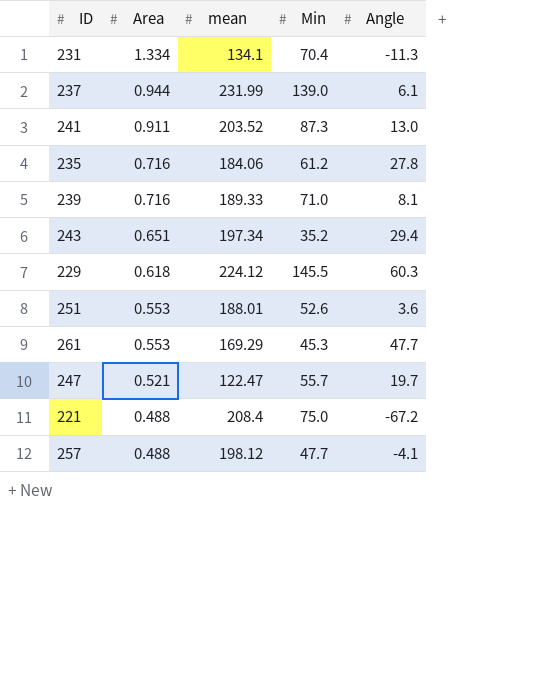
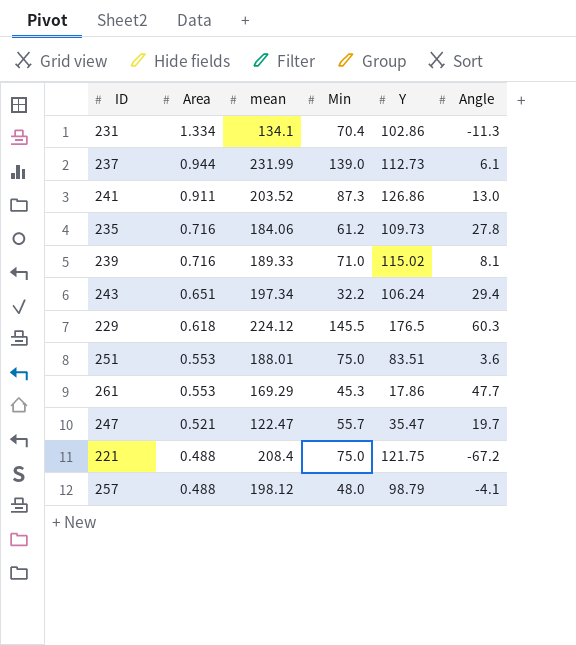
column Y | position: none -> 5
243 | Min: 35.2 -> 32.2
251 | Min: 52.6 -> 75.0
257 | Min: 47.7 -> 48.0

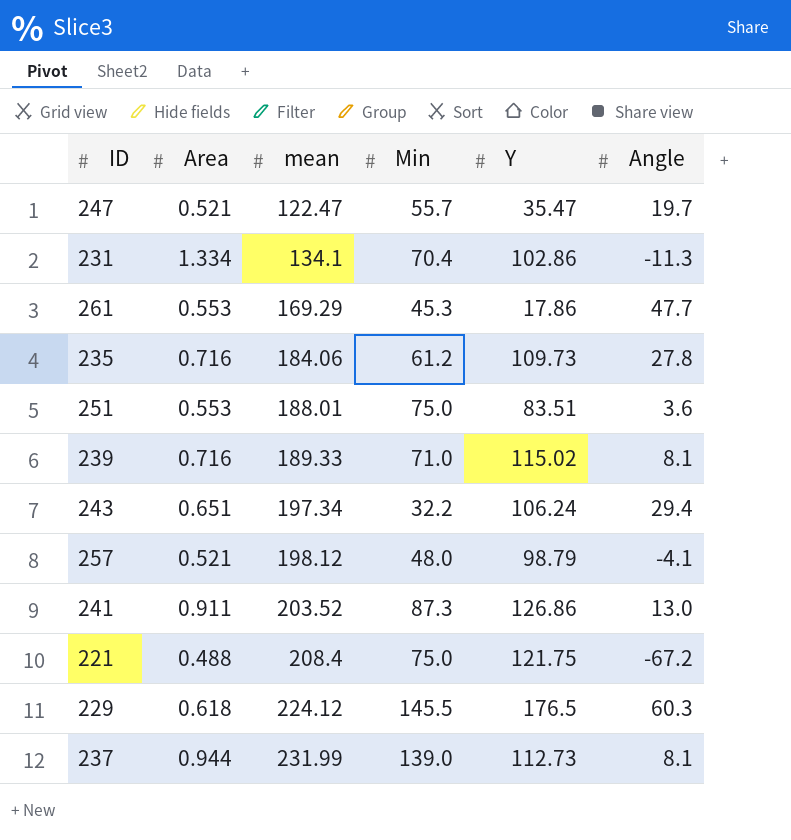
row order: Area descending -> mean ascending
257 | Area: 0.488 -> 0.521
237 | Angle: 6.1 -> 8.1

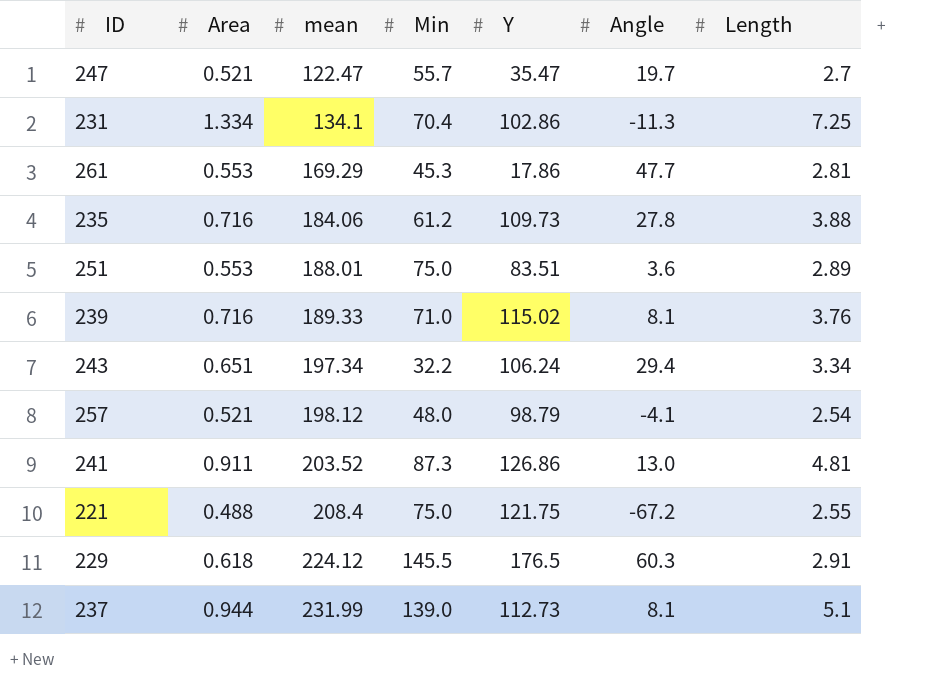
column Length | position: none -> 7

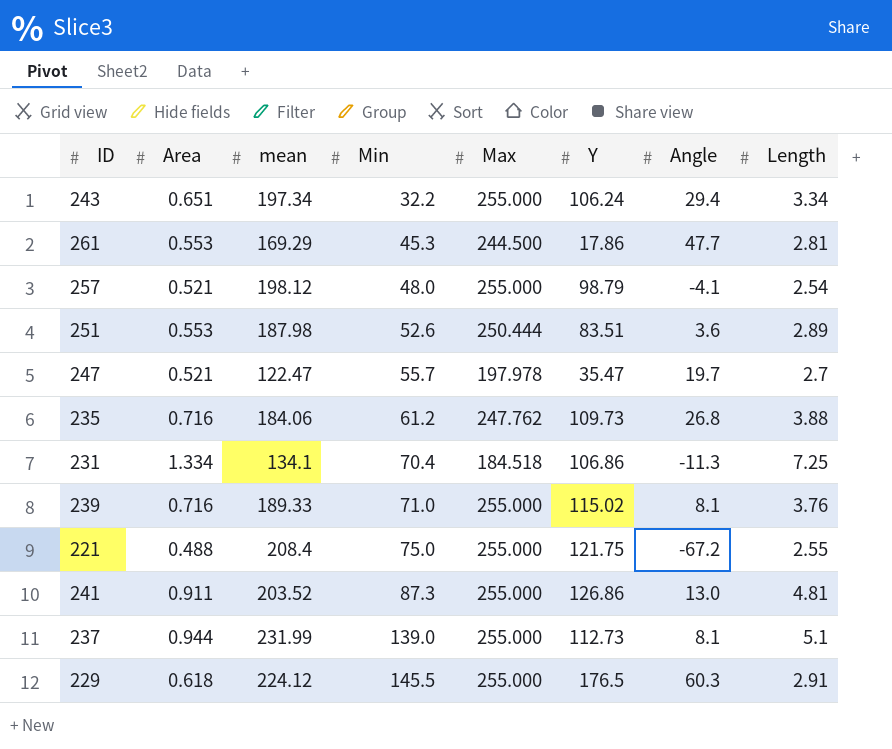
row order: mean ascending -> Min ascending
column Max | position: none -> 5
251 | mean: 188.01 -> 187.98
251 | Min: 75.0 -> 52.6
235 | Angle: 27.8 -> 26.8
231 | Y: 102.86 -> 106.86

